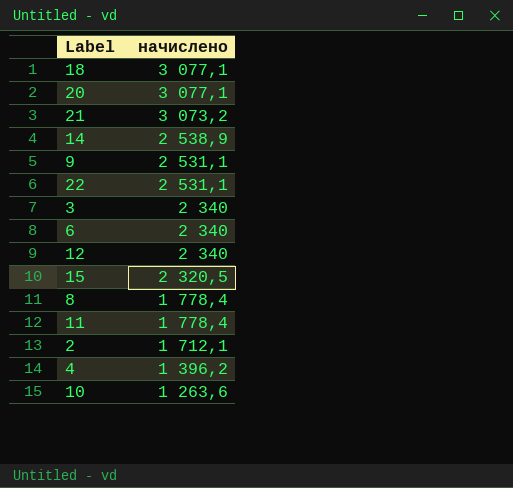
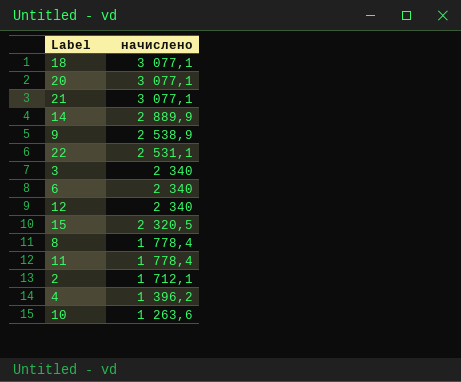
21 | начислено: 3 073,2 -> 3 077,1
14 | начислено: 2 538,9 -> 2 889,9
9 | начислено: 2 531,1 -> 2 538,9

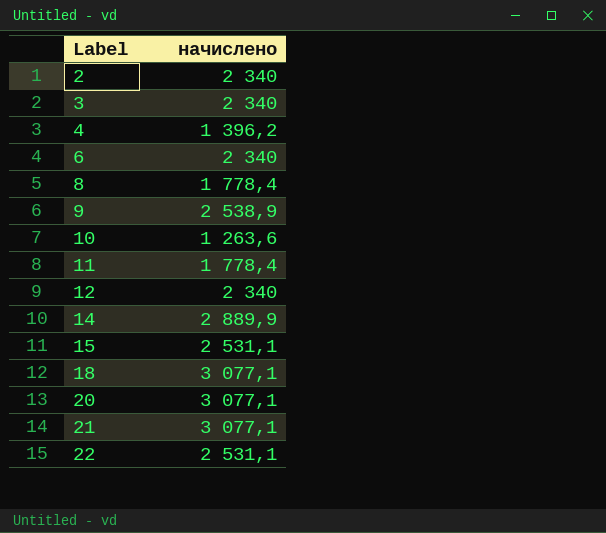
row order: начислено descending -> Label ascending
2 | начислено: 1 712,1 -> 2 340
15 | начислено: 2 320,5 -> 2 531,1

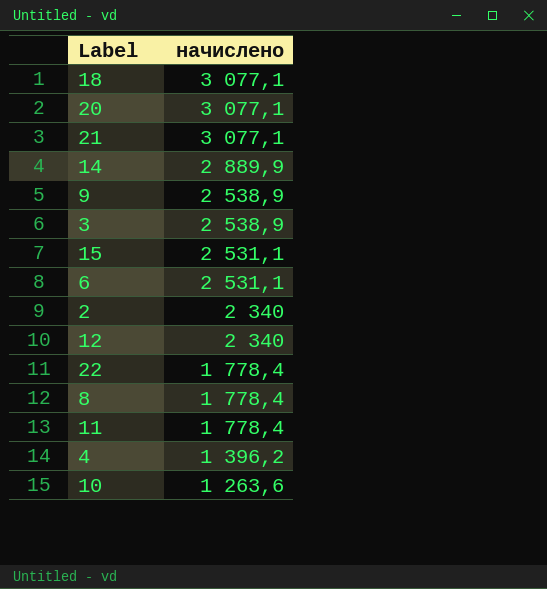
row order: Label ascending -> начислено descending
3 | начислено: 2 340 -> 2 538,9
6 | начислено: 2 340 -> 2 531,1
22 | начислено: 2 531,1 -> 1 778,4

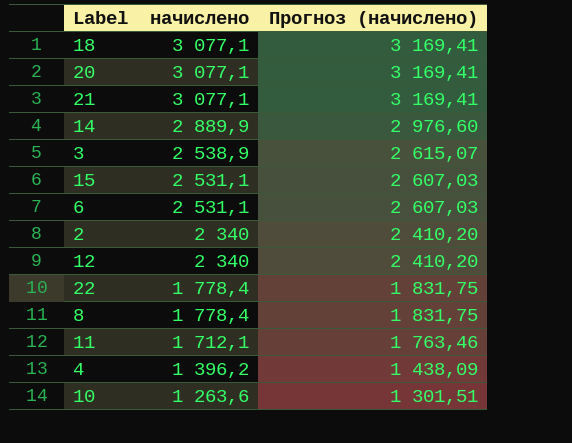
column Прогноз (начислено) | formula: none -> [начислено] * 1,03
row 9: 2 538,9 -> none
11 | начислено: 1 778,4 -> 1 712,1

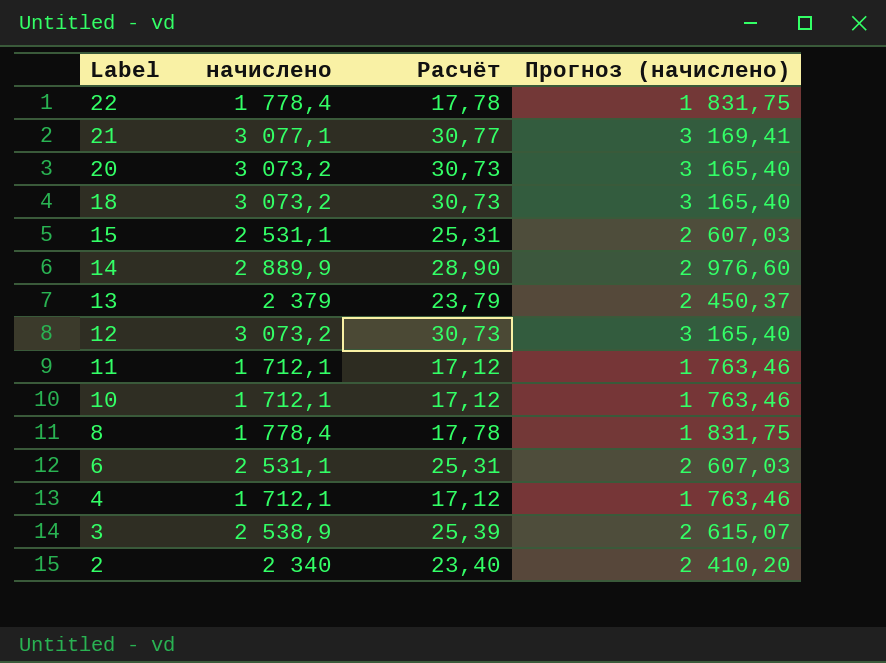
row order: начислено descending -> Label descending
column Расчёт | formula: none -> [начислено] * 0,01
20 | начислено: 3 077,1 -> 3 073,2
20 | Прогноз (начислено): 3 169,41 -> 3 165,40
18 | начислено: 3 077,1 -> 3 073,2
18 | Прогноз (начислено): 3 169,41 -> 3 165,40
row 13: none -> 2 379 | 23,79 | 2 450,37
12 | начислено: 2 340 -> 3 073,2
12 | Прогноз (начислено): 2 410,20 -> 3 165,40
10 | начислено: 1 263,6 -> 1 712,1
10 | Прогноз (начислено): 1 301,51 -> 1 763,46
4 | начислено: 1 396,2 -> 1 712,1
4 | Прогноз (начислено): 1 438,09 -> 1 763,46

